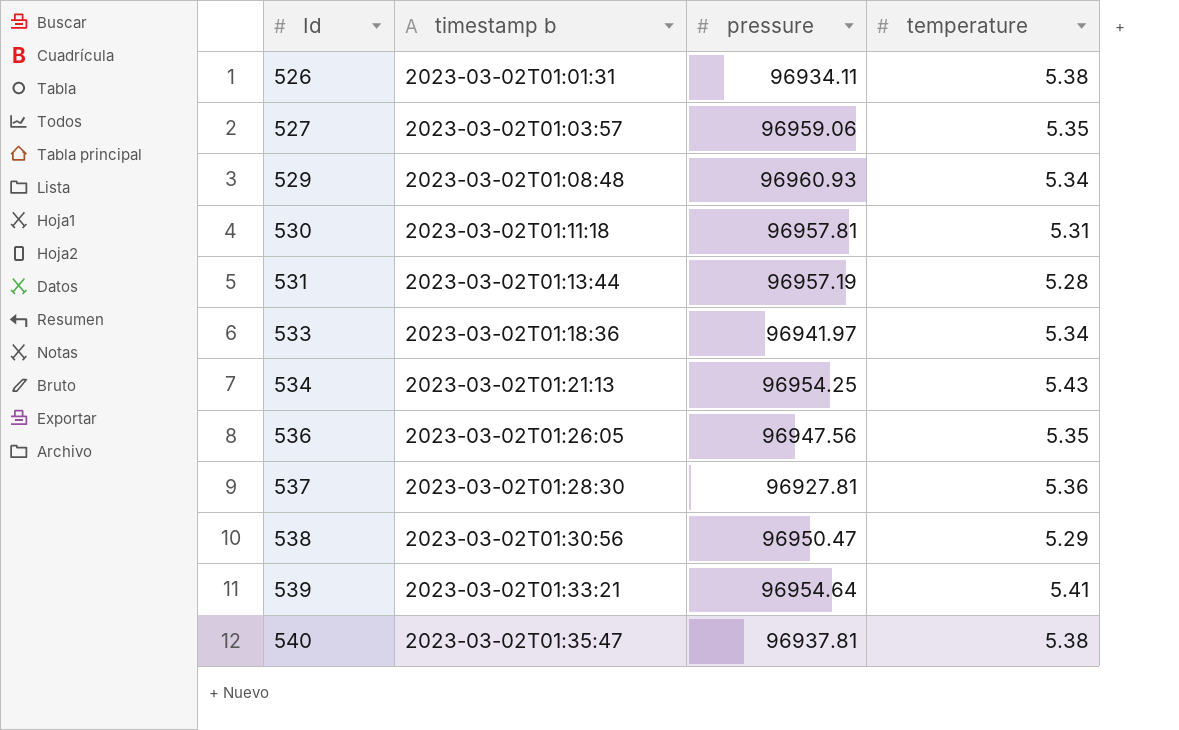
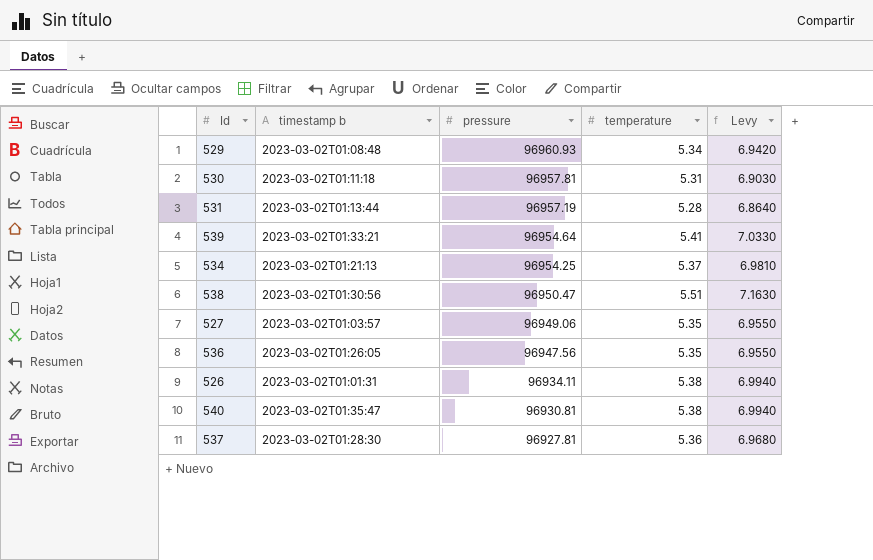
row order: Id ascending -> pressure descending
column Levy | formula: none -> [temperature] * 1.3
row 533: 2023-03-02T01:18:36 | 96941.97 | 5.34 -> none
534 | temperature: 5.43 -> 5.37
538 | temperature: 5.29 -> 5.51
527 | pressure: 96959.06 -> 96949.06
540 | pressure: 96937.81 -> 96930.81

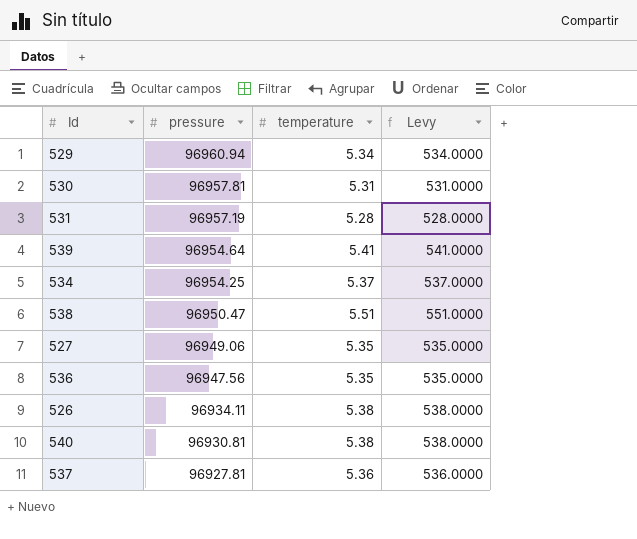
column timestamp b | position: 2 -> none
column Levy | formula: [temperature] * 1.3 -> [temperature] * 100
529 | pressure: 96960.93 -> 96960.94

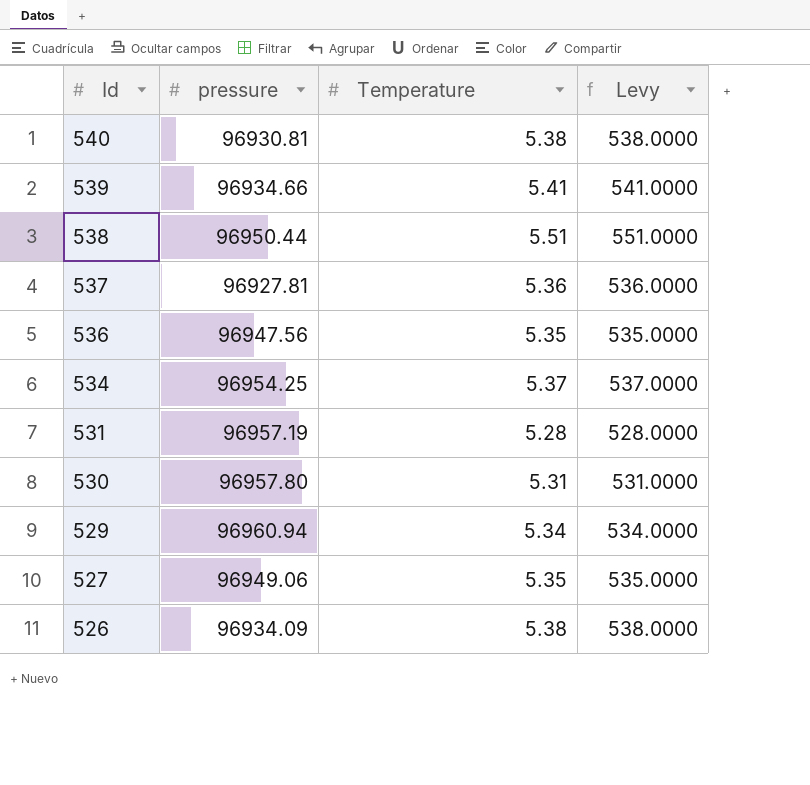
row order: pressure descending -> Id descending
column name: temperature -> Temperature
539 | pressure: 96954.64 -> 96934.66
538 | pressure: 96950.47 -> 96950.44
530 | pressure: 96957.81 -> 96957.80
526 | pressure: 96934.11 -> 96934.09

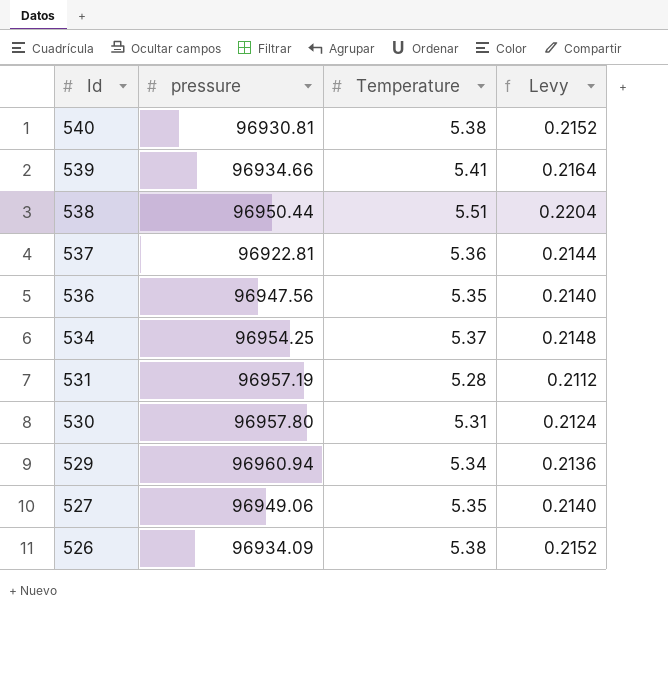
column Levy | formula: [Temperature] * 100 -> [Temperature] * 0.04
537 | pressure: 96927.81 -> 96922.81

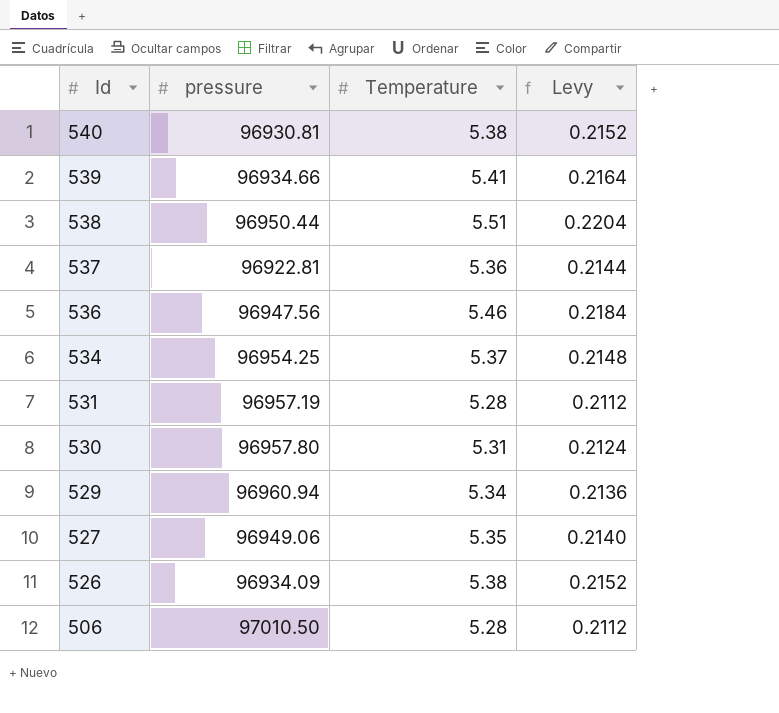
536 | Temperature: 5.35 -> 5.46
536 | Levy: 0.2140 -> 0.2184
row 506: none -> 97010.50 | 5.28 | 0.2112

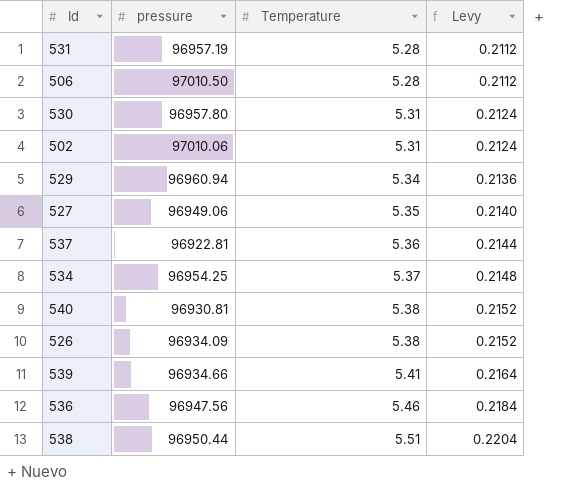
row order: Id descending -> Temperature ascending
row 502: none -> 97010.06 | 5.31 | 0.2124

